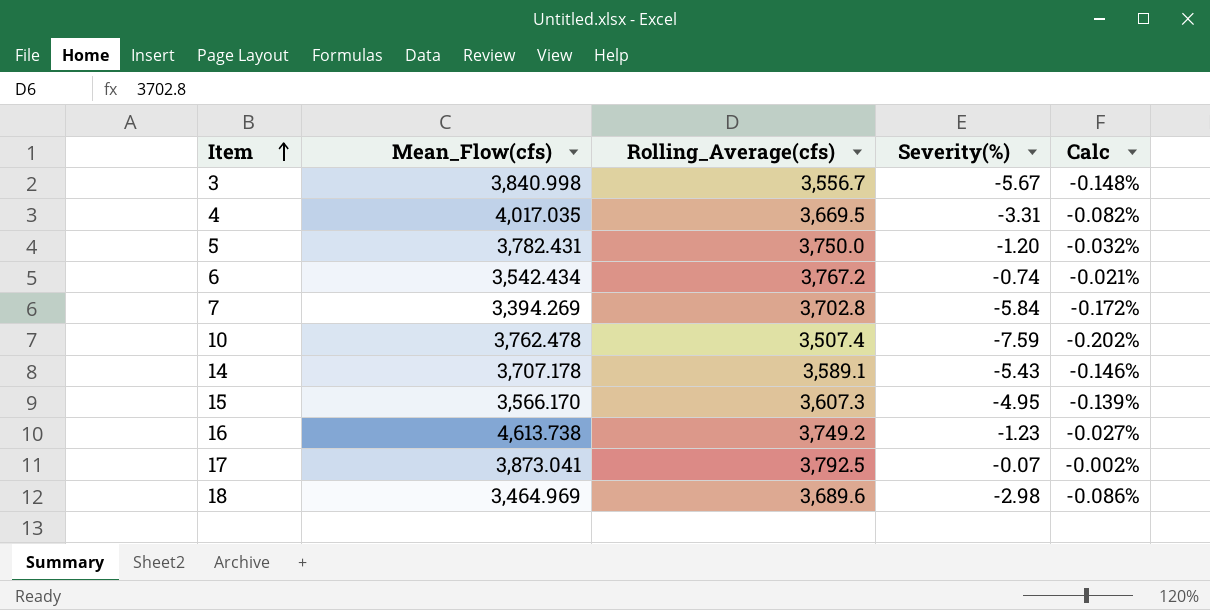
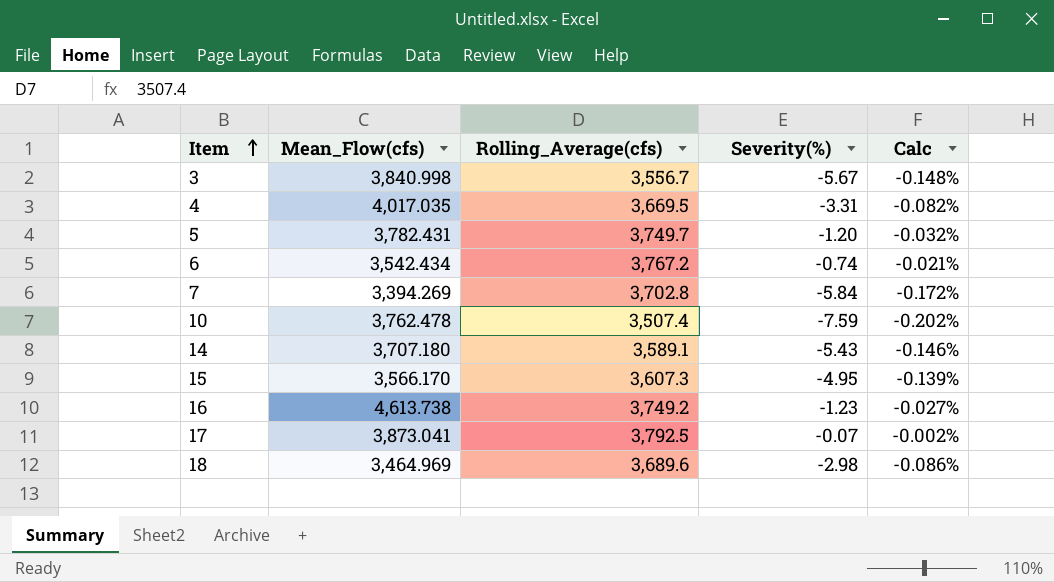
5 | Rolling_Average(cfs): 3,750.0 -> 3,749.7
14 | Mean_Flow(cfs): 3,707.178 -> 3,707.180

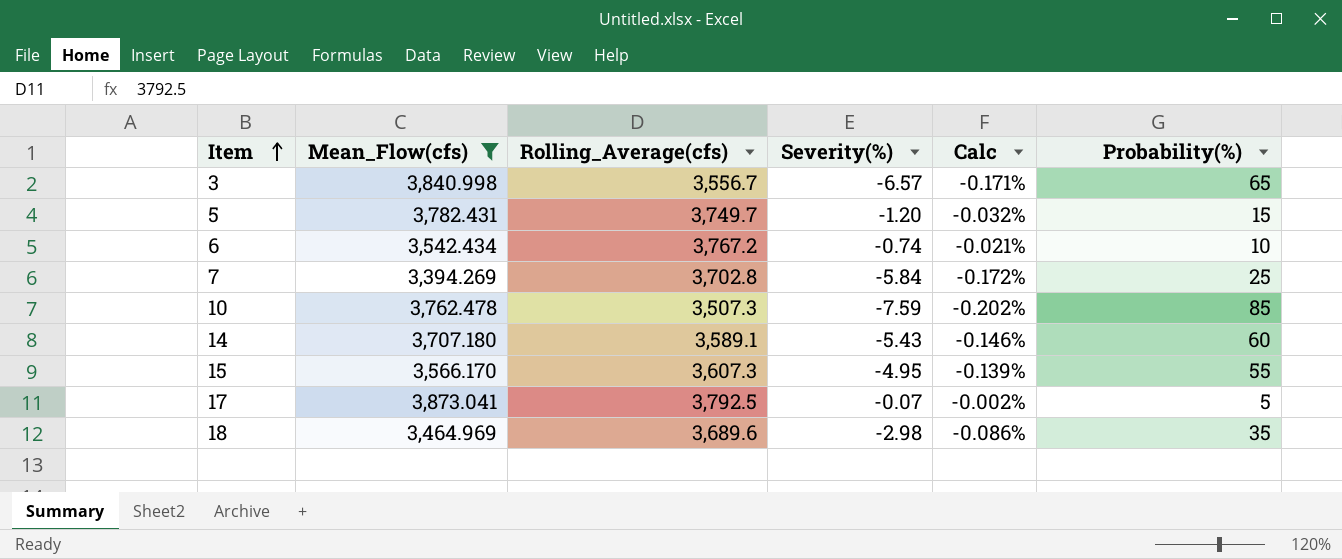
filter: none -> Mean_Flow(cfs) <= 3,873.041
column Probability(%) | position: none -> 6
3 | Severity(%): -5.67 -> -6.57
3 | Calc: -0.148% -> -0.171%
10 | Rolling_Average(cfs): 3,507.4 -> 3,507.3

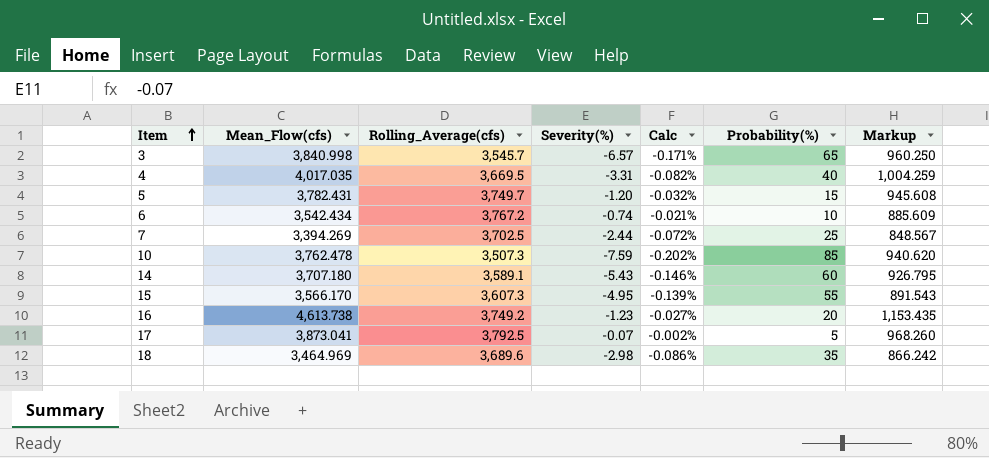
filter: Mean_Flow(cfs) <= 3,873.041 -> none
column Markup | formula: none -> [Mean_Flow(cfs)] * 0.25
3 | Rolling_Average(cfs): 3,556.7 -> 3,545.7
7 | Rolling_Average(cfs): 3,702.8 -> 3,702.5
7 | Severity(%): -5.84 -> -2.44
7 | Calc: -0.172% -> -0.072%

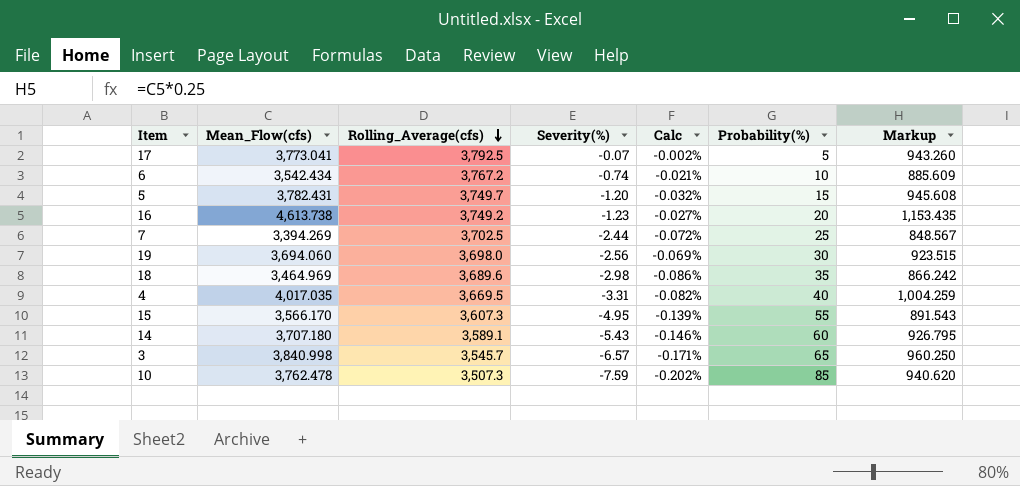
row order: Item ascending -> Rolling_Average(cfs) descending
17 | Mean_Flow(cfs): 3,873.041 -> 3,773.041
17 | Markup: 968.260 -> 943.260
row 19: none -> 3,694.060 | 3,698.0 | -2.56 | -0.069% | 30 | 923.515

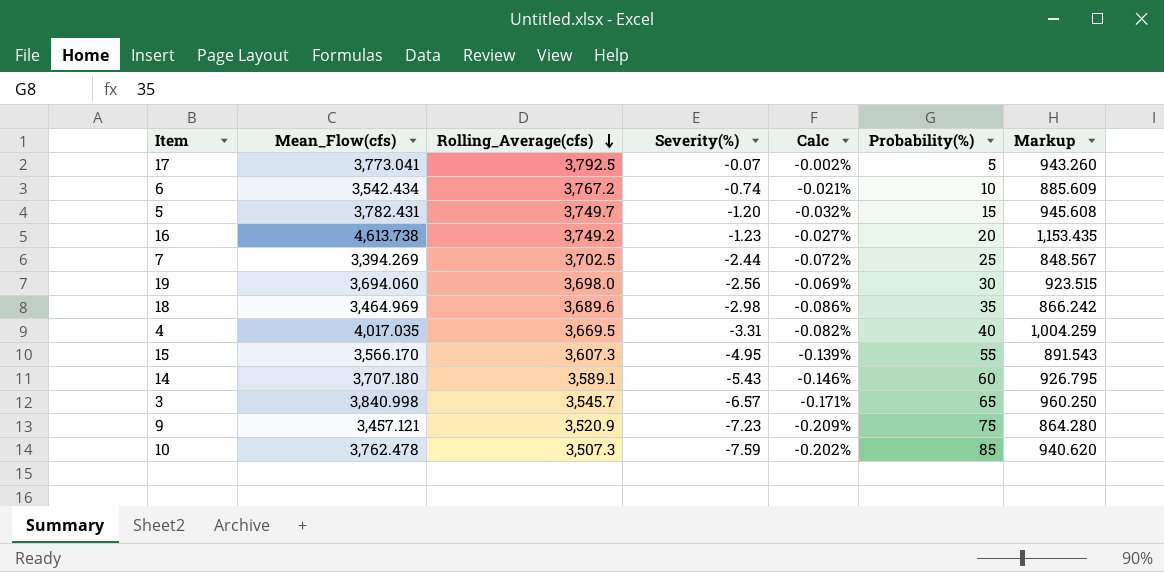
row 9: none -> 3,457.121 | 3,520.9 | -7.23 | -0.209% | 75 | 864.280

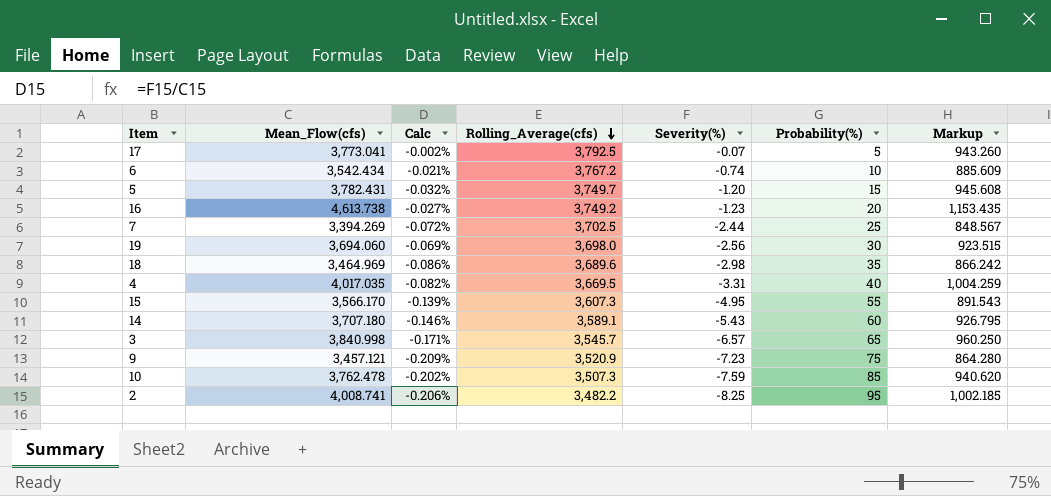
column Calc | position: 5 -> 3
row 2: none -> 4,008.741 | -0.206% | 3,482.2 | -8.25 | 95 | 1,002.185

